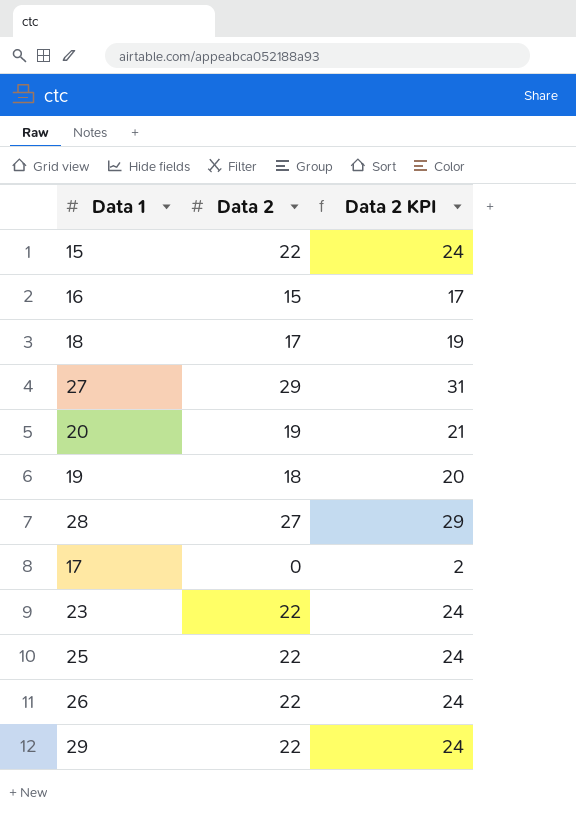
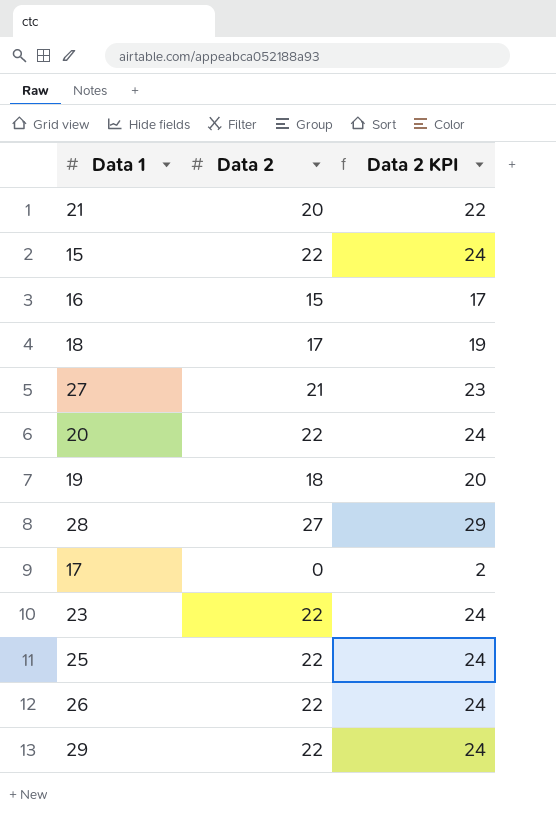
row 21: none -> 20 | 22
27 | Data 2: 29 -> 21
27 | Data 2 KPI: 31 -> 23
20 | Data 2: 19 -> 22
20 | Data 2 KPI: 21 -> 24

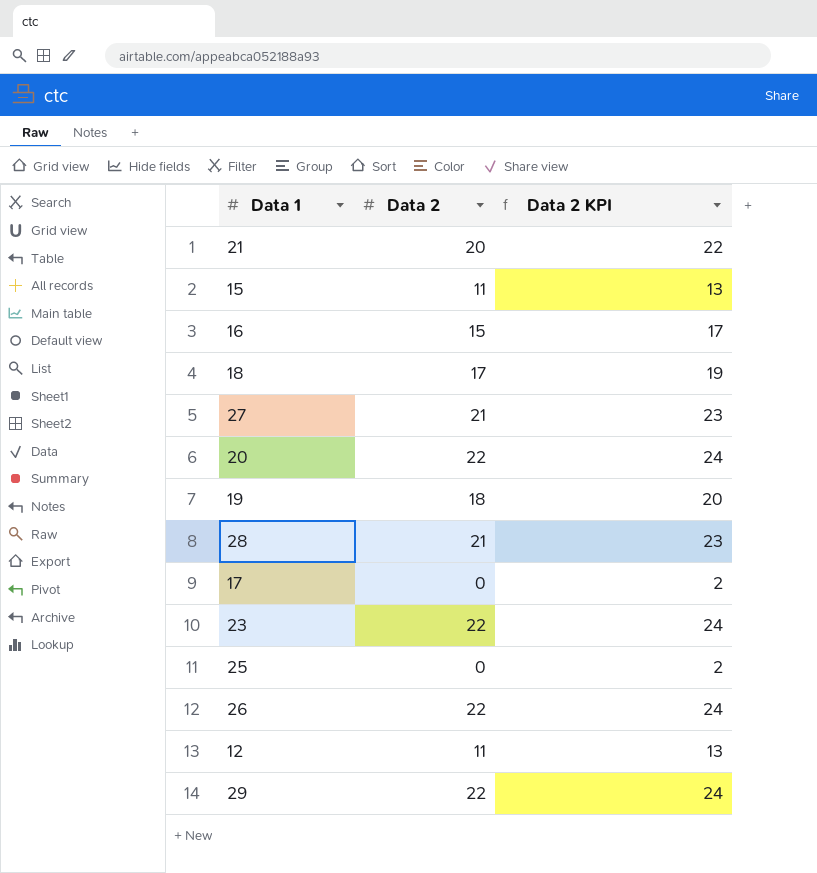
15 | Data 2: 22 -> 11
15 | Data 2 KPI: 24 -> 13
28 | Data 2: 27 -> 21
28 | Data 2 KPI: 29 -> 23
25 | Data 2: 22 -> 0
25 | Data 2 KPI: 24 -> 2
row 12: none -> 11 | 13

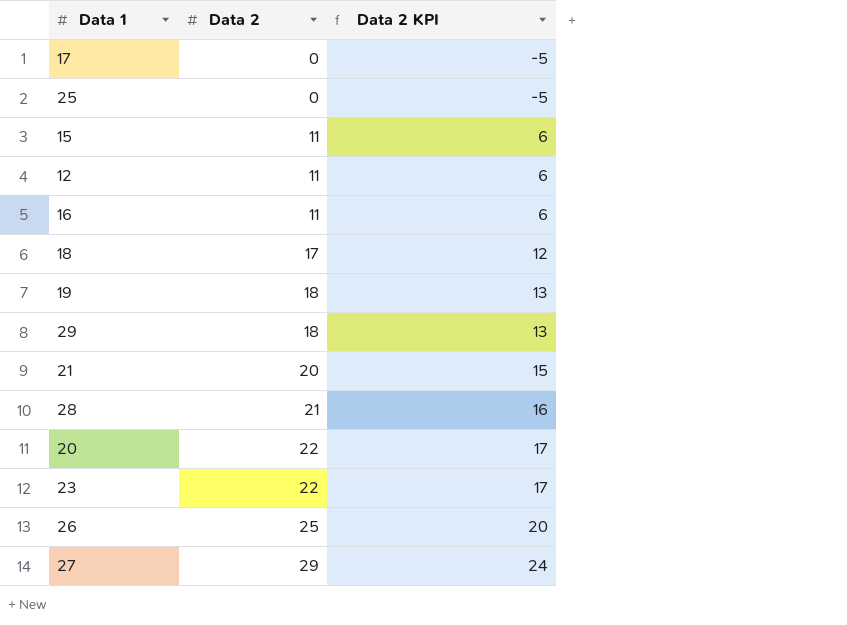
row order: none -> Data 2 ascending
column Data 2 KPI | formula: [Data 2] + 2 -> [Data 2] - 5
16 | Data 2: 15 -> 11
29 | Data 2: 22 -> 18
26 | Data 2: 22 -> 25
27 | Data 2: 21 -> 29

